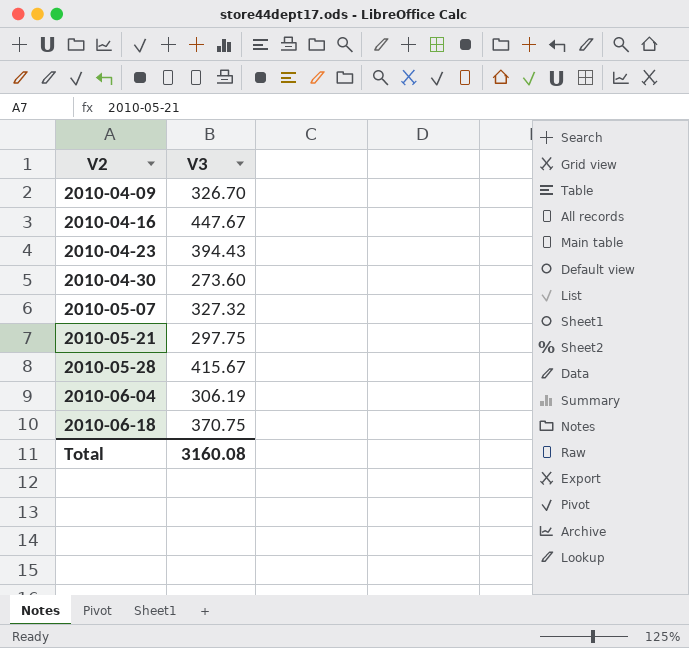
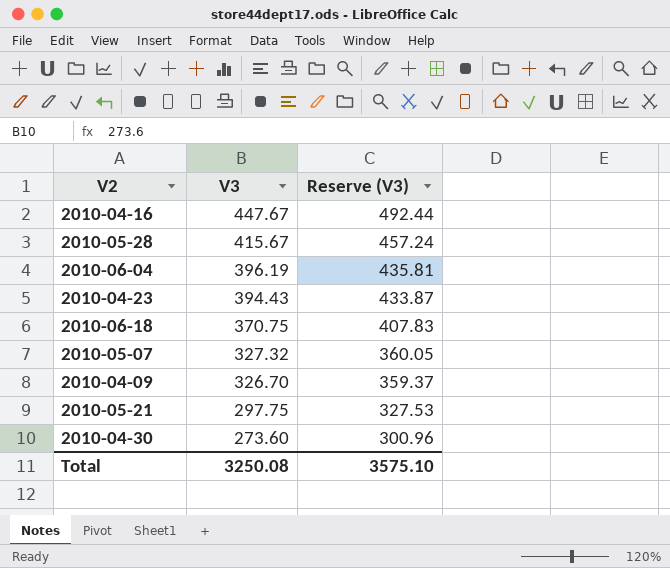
row order: V2 ascending -> V3 descending
column Reserve (V3) | formula: none -> [V3] * 1.1
2010-06-04 | V3: 306.19 -> 396.19
Total | V3: 3160.08 -> 3250.08

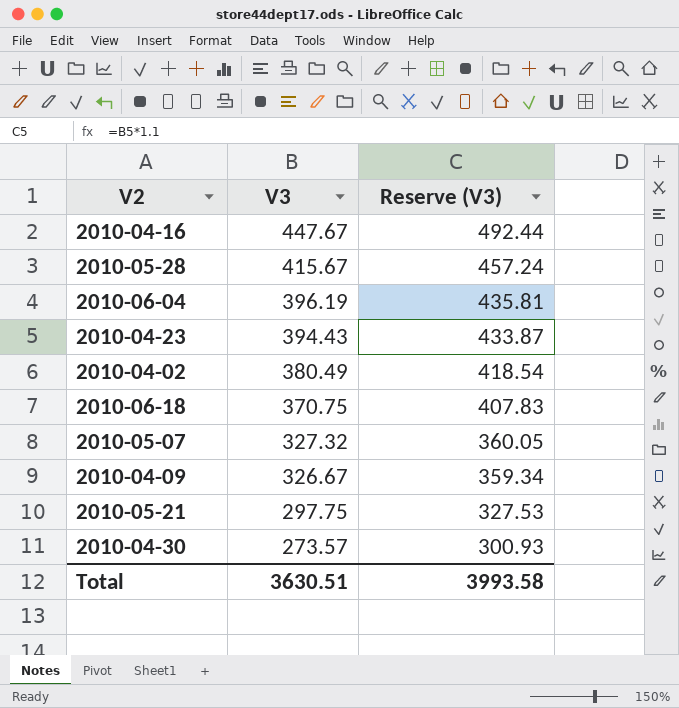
row 2010-04-02: none -> 380.49 | 418.54
2010-04-09 | V3: 326.70 -> 326.67
2010-04-09 | Reserve (V3): 359.37 -> 359.34
2010-04-30 | V3: 273.60 -> 273.57
2010-04-30 | Reserve (V3): 300.96 -> 300.93
Total | V3: 3250.08 -> 3630.51
Total | Reserve (V3): 3575.10 -> 3993.58

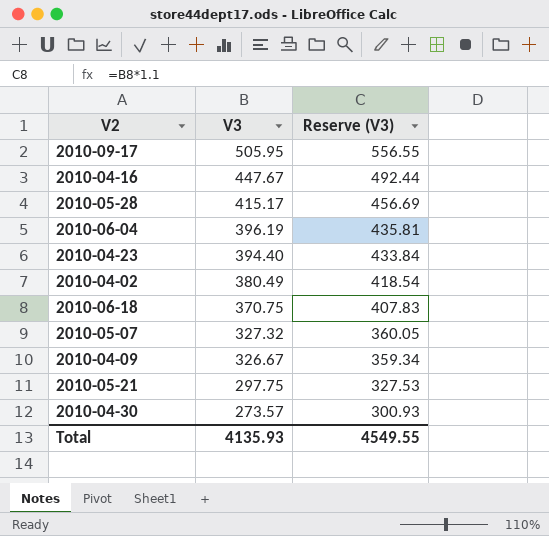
row 2010-09-17: none -> 505.95 | 556.55
2010-05-28 | V3: 415.67 -> 415.17
2010-05-28 | Reserve (V3): 457.24 -> 456.69
2010-04-23 | V3: 394.43 -> 394.40
2010-04-23 | Reserve (V3): 433.87 -> 433.84
Total | V3: 3630.51 -> 4135.93
Total | Reserve (V3): 3993.58 -> 4549.55

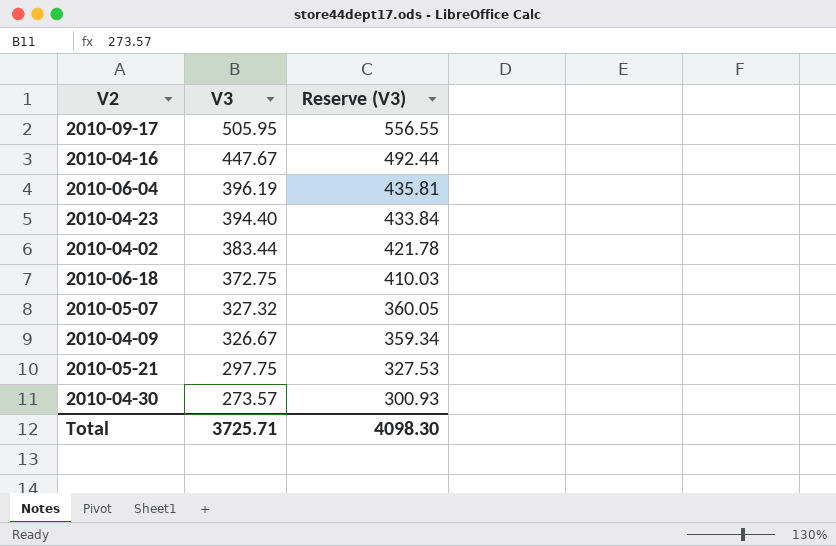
row 2010-05-28: 415.17 | 456.69 -> none
2010-04-02 | V3: 380.49 -> 383.44
2010-04-02 | Reserve (V3): 418.54 -> 421.78
2010-06-18 | V3: 370.75 -> 372.75
2010-06-18 | Reserve (V3): 407.83 -> 410.03
Total | V3: 4135.93 -> 3725.71
Total | Reserve (V3): 4549.55 -> 4098.30

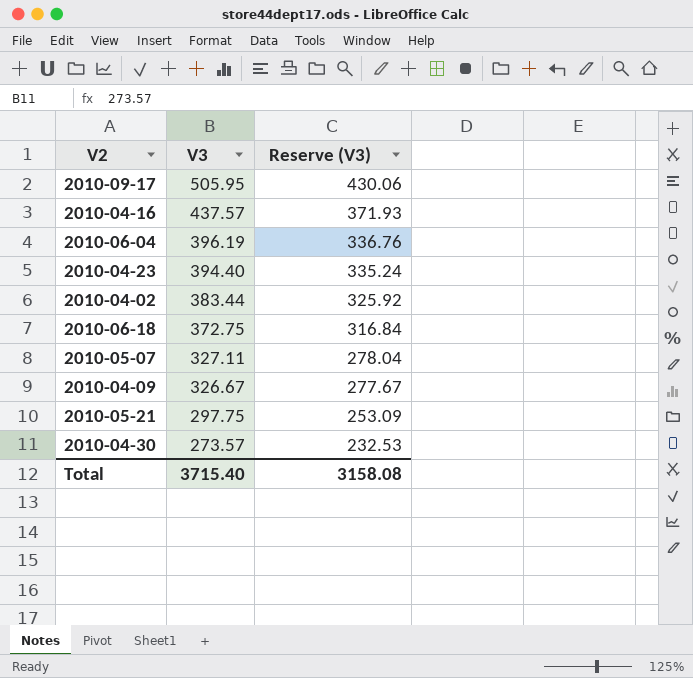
column Reserve (V3) | formula: [V3] * 1.1 -> [V3] * 0.85
2010-04-16 | V3: 447.67 -> 437.57
2010-05-07 | V3: 327.32 -> 327.11
Total | V3: 3725.71 -> 3715.40
Total | Reserve (V3): 4098.30 -> 3158.08

